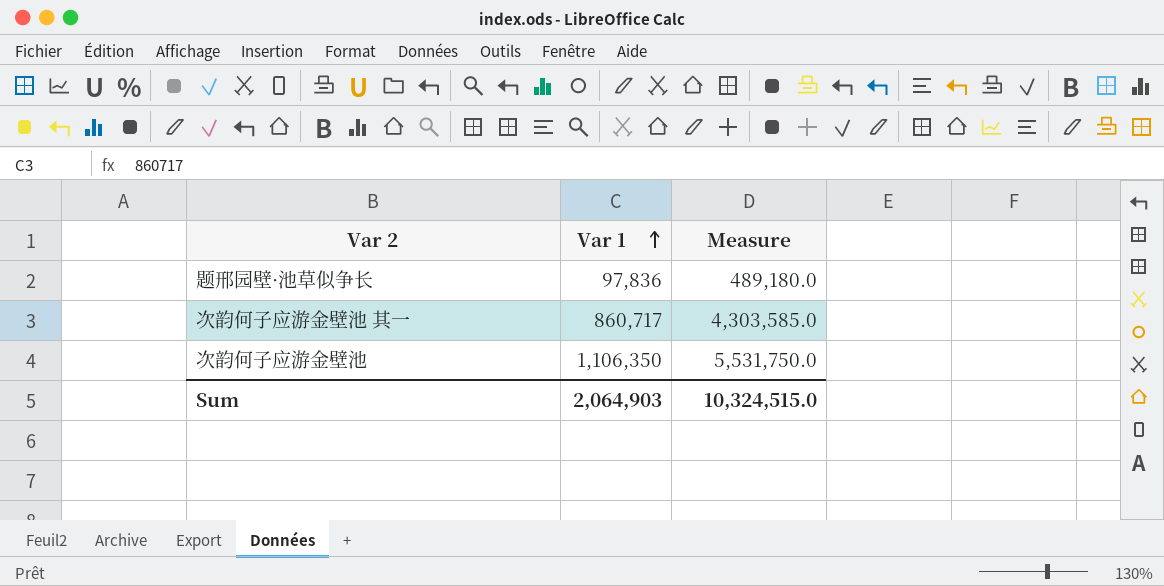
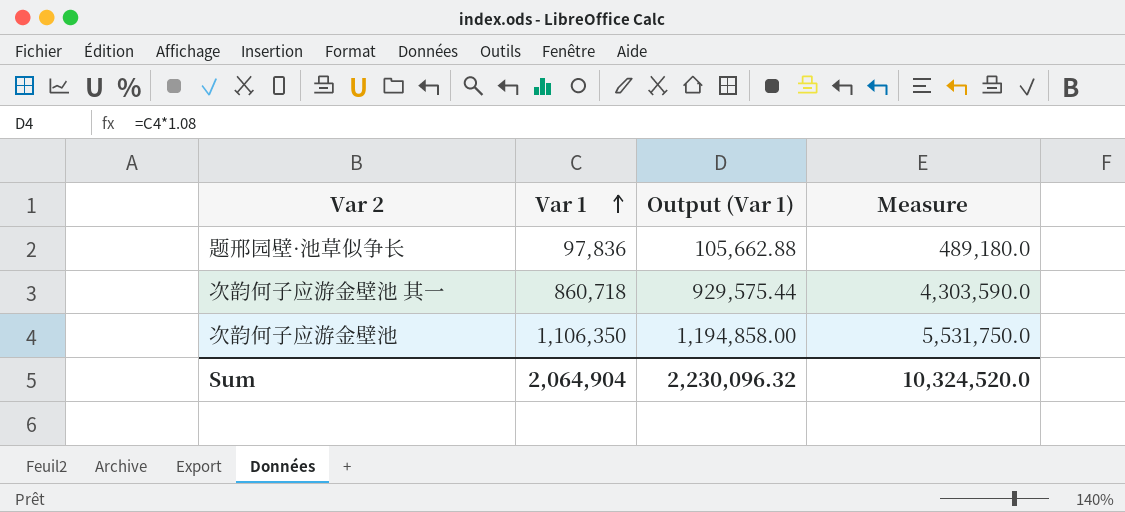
column Output (Var 1) | formula: none -> [Var 1] * 1.08
次韵何子应游金壁池 其一 | Var 1: 860,717 -> 860,718
次韵何子应游金壁池 其一 | Measure: 4,303,585.0 -> 4,303,590.0
Sum | Var 1: 2,064,903 -> 2,064,904
Sum | Measure: 10,324,515.0 -> 10,324,520.0

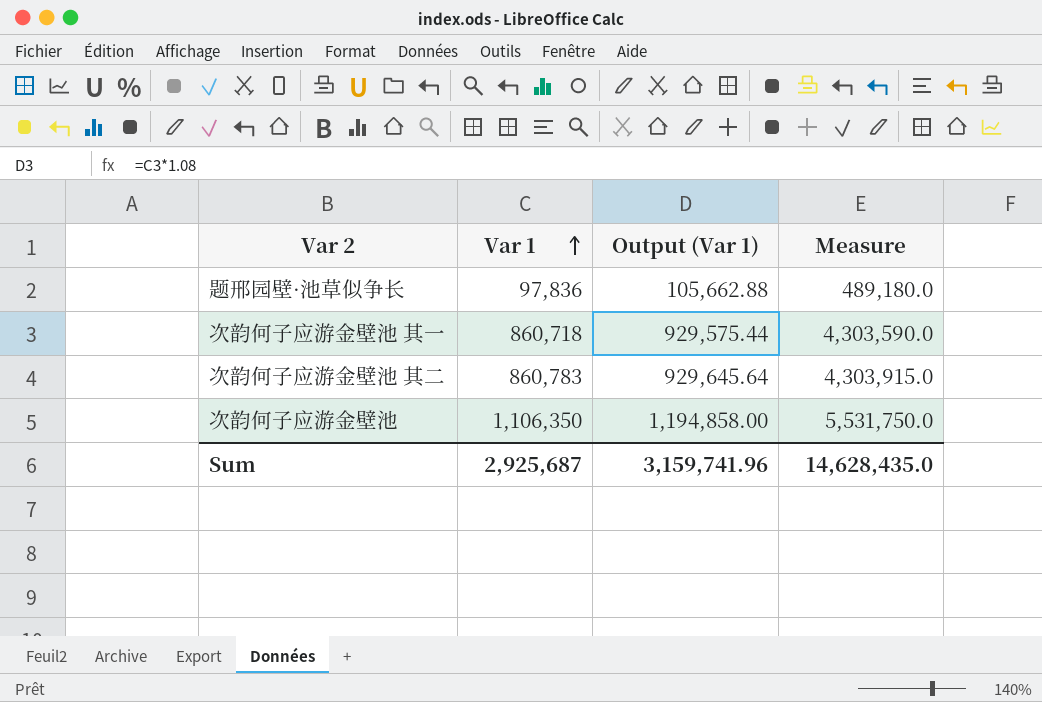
row 次韵何子应游金壁池 其二: none -> 860,783 | 929,645.64 | 4,303,915.0
Sum | Var 1: 2,064,904 -> 2,925,687
Sum | Output (Var 1): 2,230,096.32 -> 3,159,741.96
Sum | Measure: 10,324,520.0 -> 14,628,435.0

